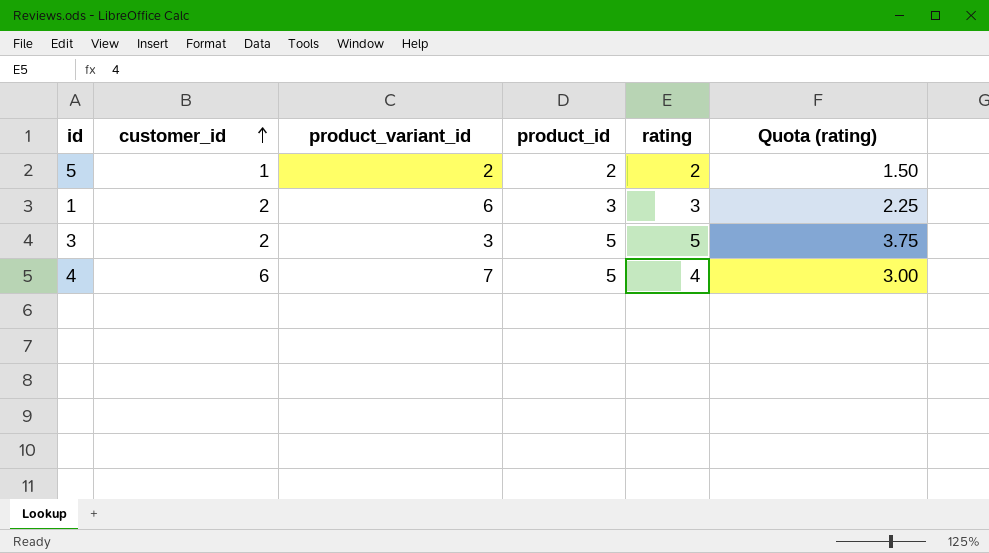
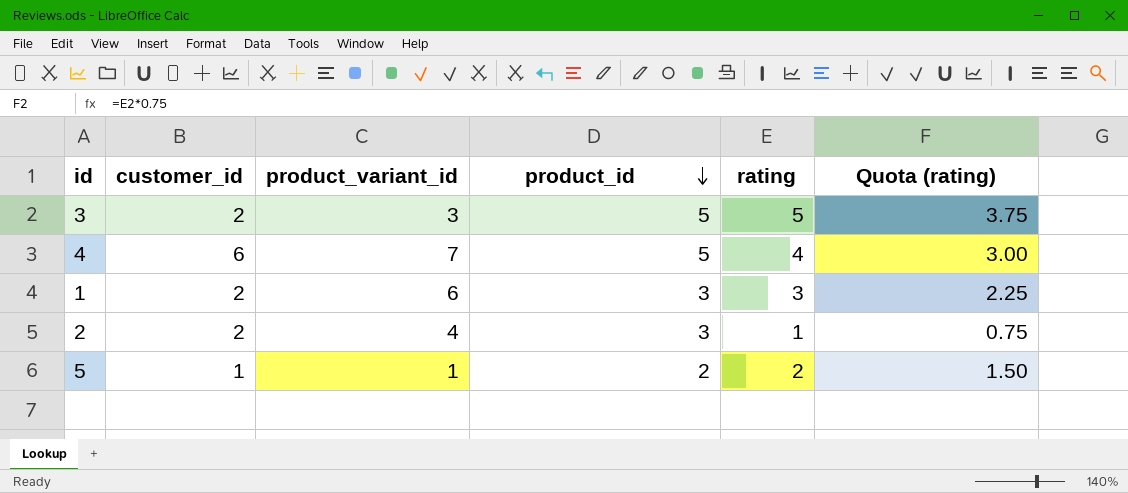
row order: customer_id ascending -> product_id descending
row 2: none -> 2 | 4 | 3 | 1 | 0.75
5 | product_variant_id: 2 -> 1

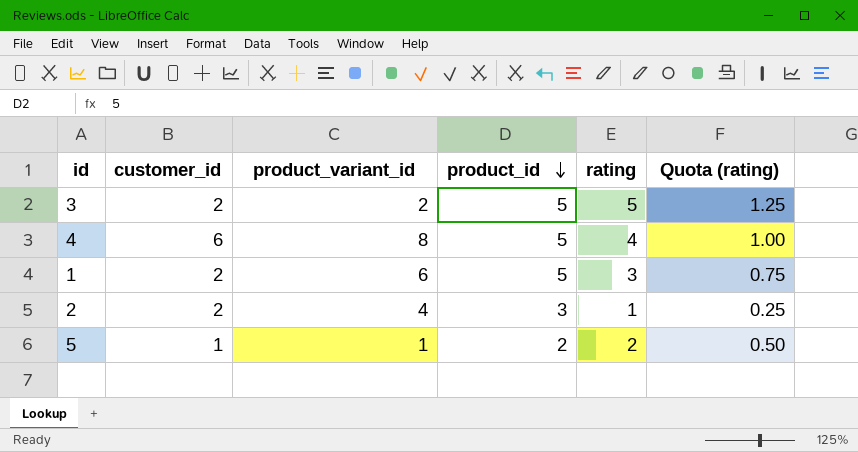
column Quota (rating) | formula: [rating] * 0.75 -> [rating] * 0.25
3 | product_variant_id: 3 -> 2
4 | product_variant_id: 7 -> 8
1 | product_id: 3 -> 5

